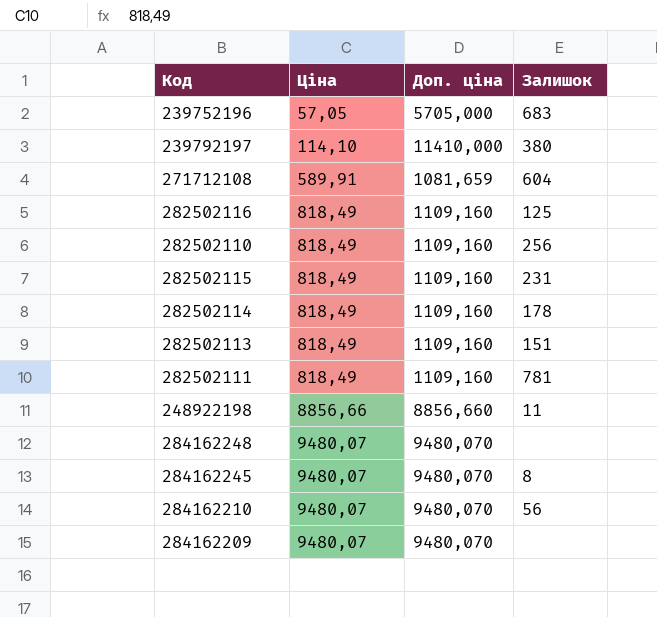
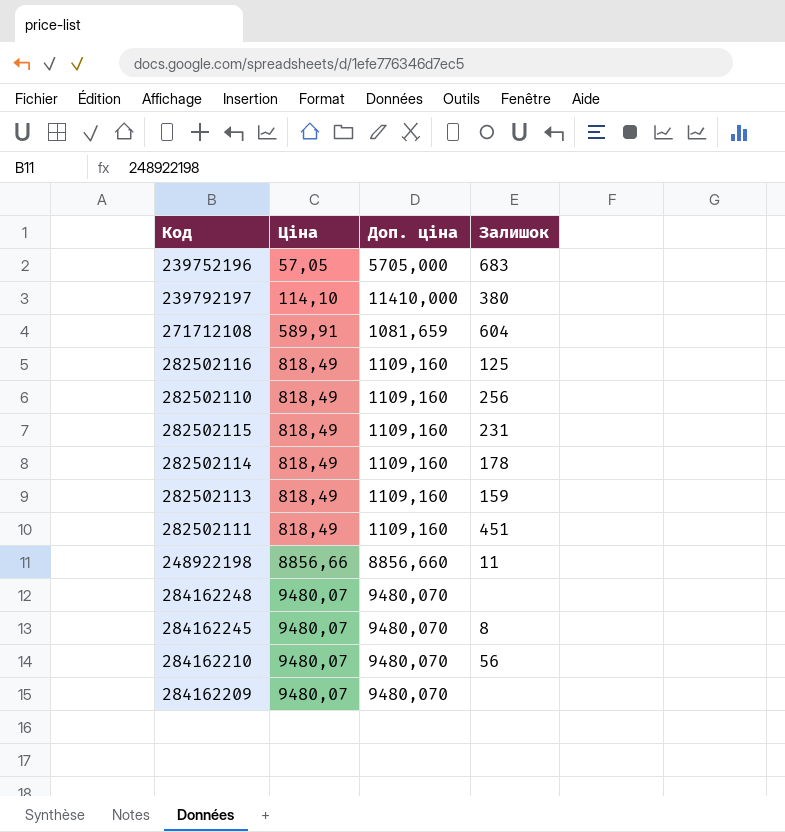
282502113 | Залишок: 151 -> 159
282502111 | Залишок: 781 -> 451

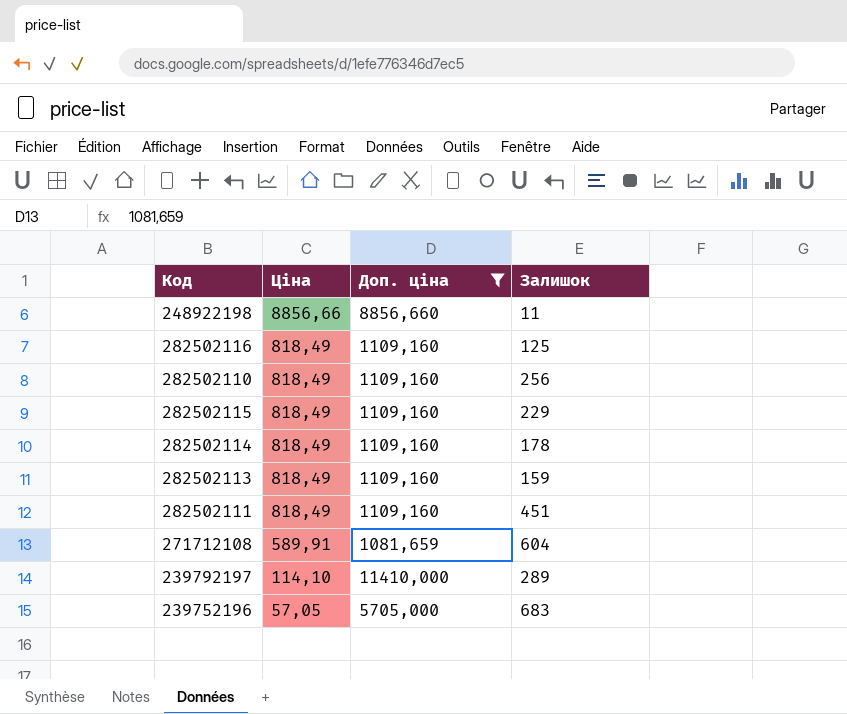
filter: none -> Доп. ціна != 9480,070
row order: Ціна ascending -> Ціна descending
282502115 | Залишок: 231 -> 229
239792197 | Залишок: 380 -> 289

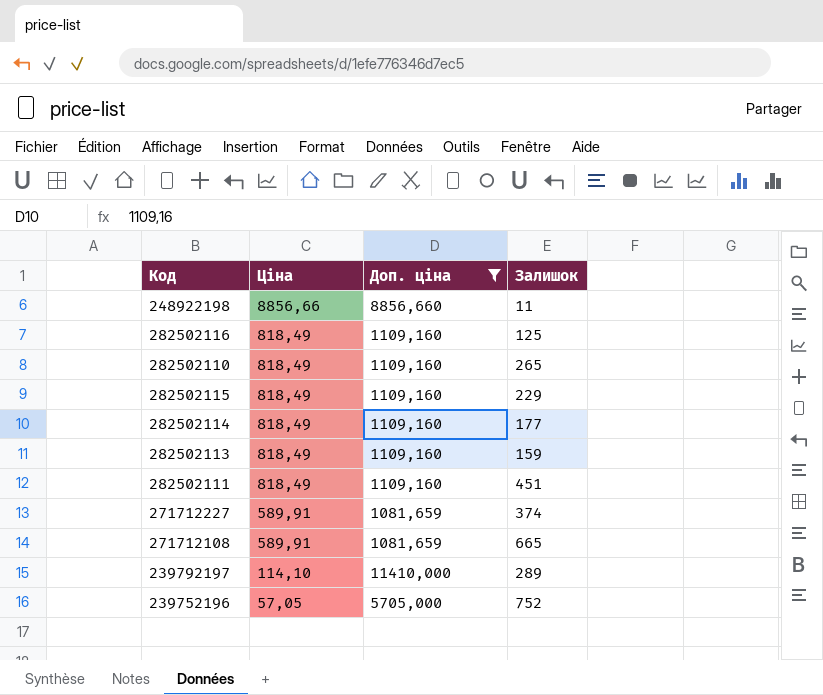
282502110 | Залишок: 256 -> 265
282502114 | Залишок: 178 -> 177
row 271712227: none -> 589,91 | 1081,659 | 374
271712108 | Залишок: 604 -> 665
239752196 | Залишок: 683 -> 752

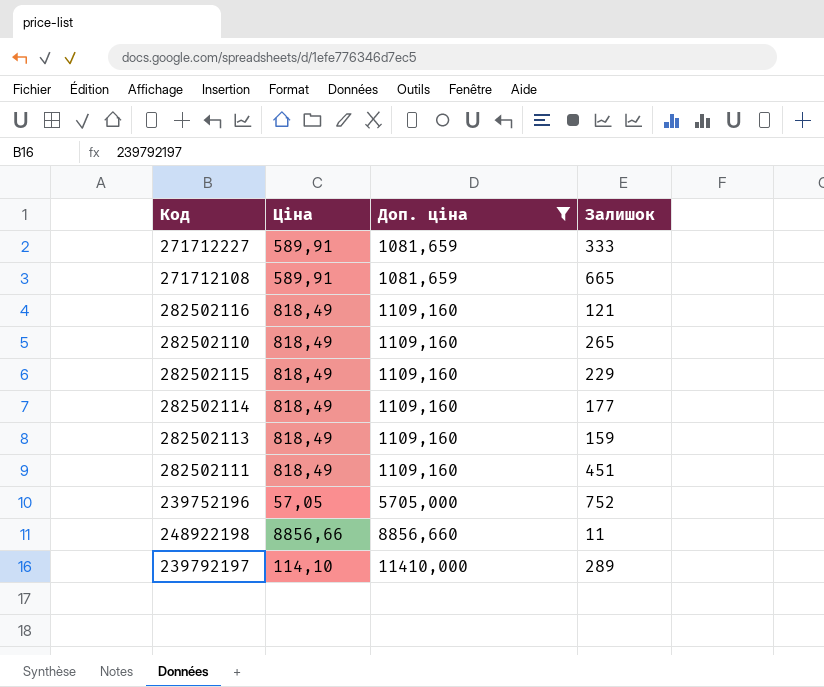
row order: Ціна descending -> Доп. ціна ascending
271712227 | Залишок: 374 -> 333
282502116 | Залишок: 125 -> 121

